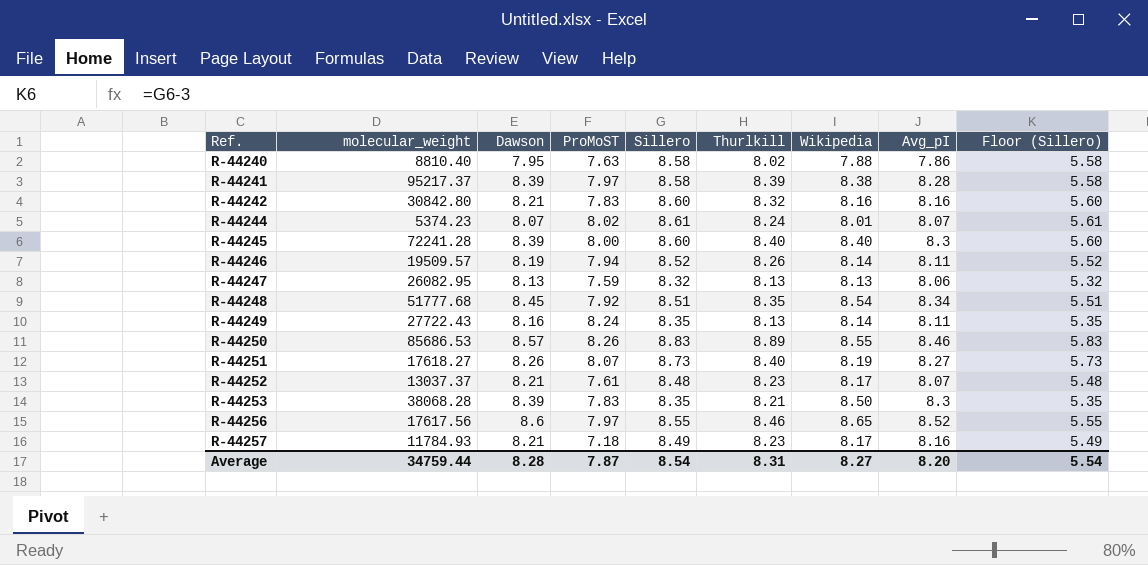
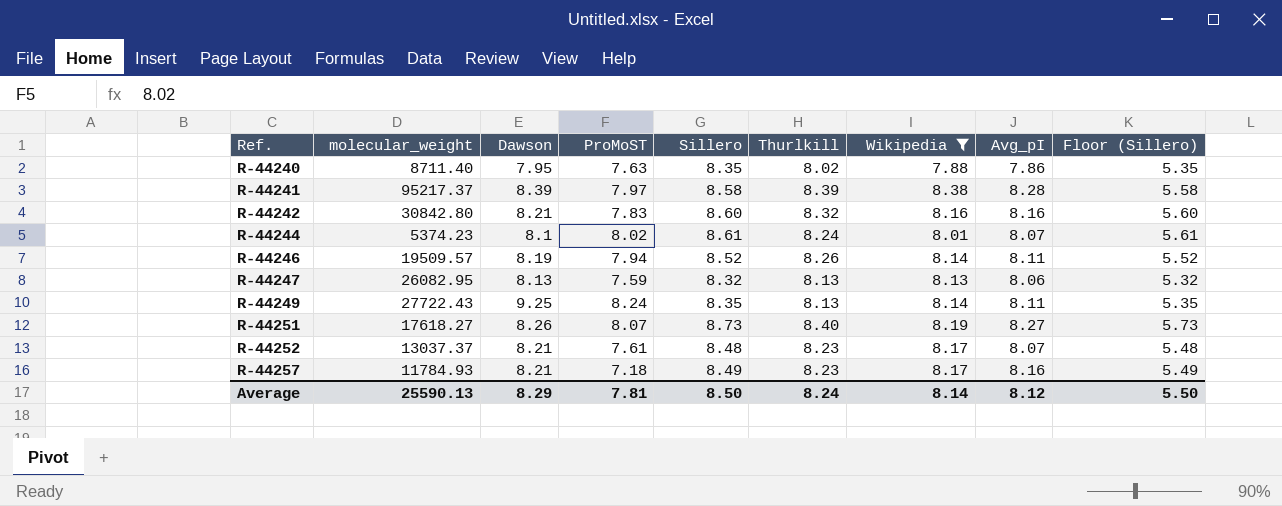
filter: none -> Wikipedia <= 8.38
R-44240 | molecular_weight: 8810.40 -> 8711.40
R-44240 | Sillero: 8.58 -> 8.35
R-44240 | Floor (Sillero): 5.58 -> 5.35
R-44244 | Dawson: 8.07 -> 8.1
R-44249 | Dawson: 8.16 -> 9.25
Average | molecular_weight: 34759.44 -> 25590.13
Average | Dawson: 8.28 -> 8.29
Average | ProMoST: 7.87 -> 7.81
Average | Sillero: 8.54 -> 8.50
Average | Thurlkill: 8.31 -> 8.24
Average | Wikipedia: 8.27 -> 8.14
Average | Avg_pI: 8.20 -> 8.12
Average | Floor (Sillero): 5.54 -> 5.50

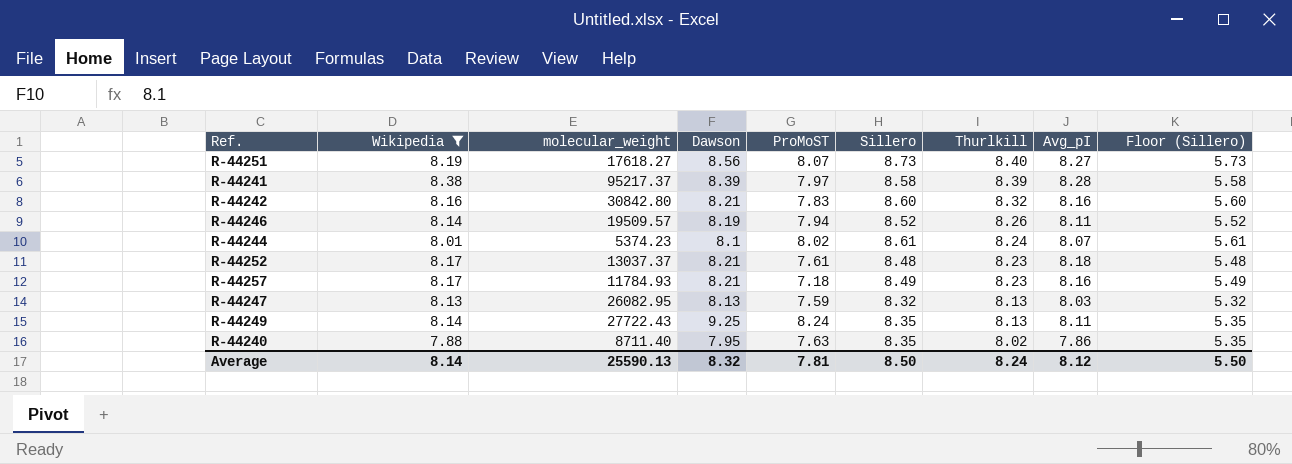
row order: Ref. ascending -> Thurlkill descending
column Wikipedia | position: 7 -> 2
R-44251 | Dawson: 8.26 -> 8.56
R-44252 | Avg_pI: 8.07 -> 8.18
R-44247 | Avg_pI: 8.06 -> 8.03
Average | Dawson: 8.29 -> 8.32

